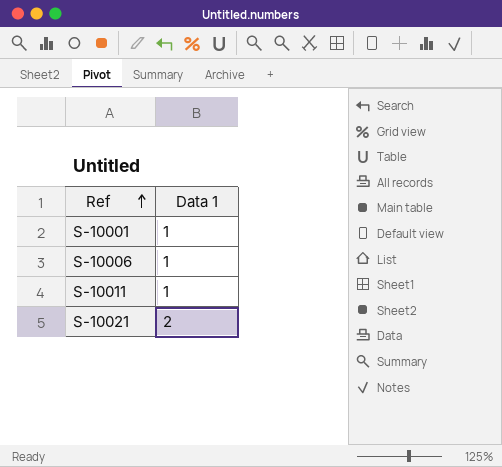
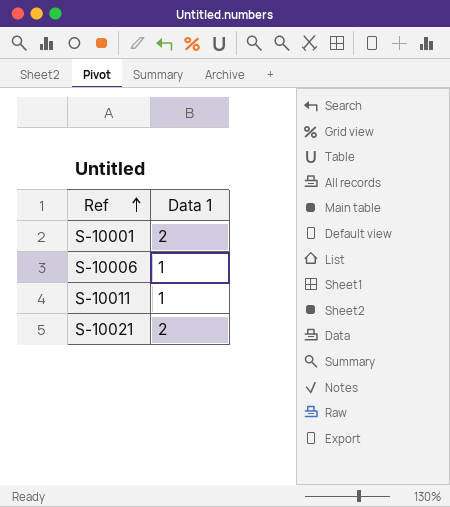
S-10001 | Data 1: 1 -> 2

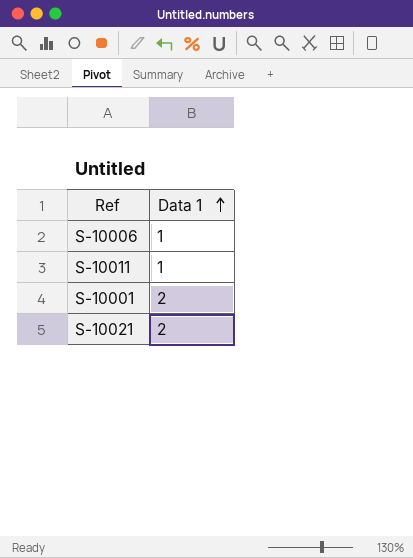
row order: Ref ascending -> Data 1 ascending

